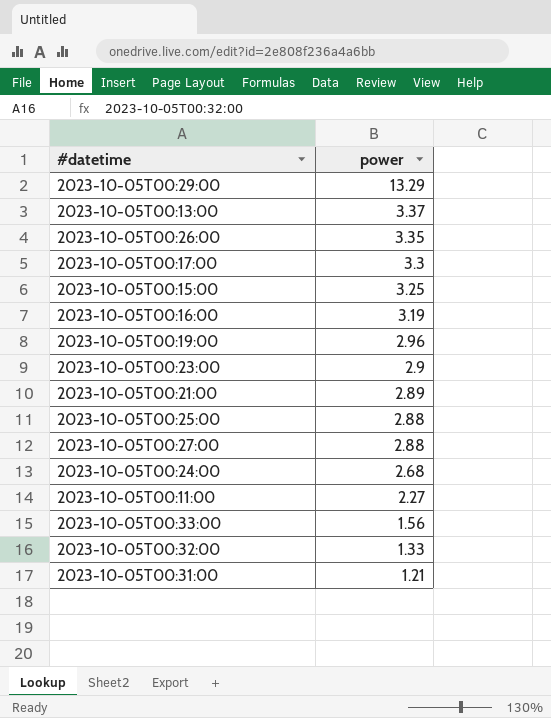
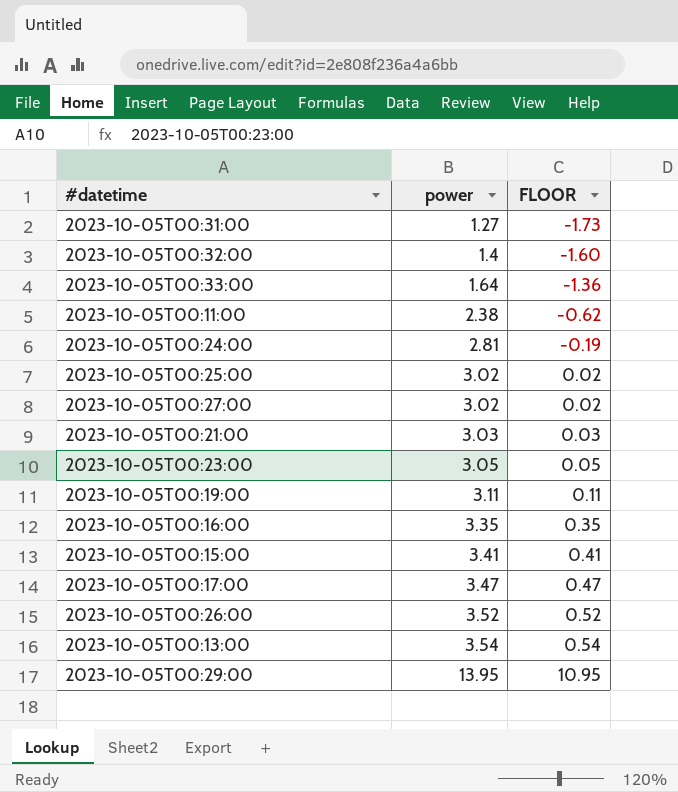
row order: power descending -> power ascending
column FLOOR | formula: none -> [power] - 3
2023-10-05T00:31:00 | power: 1.21 -> 1.27
2023-10-05T00:32:00 | power: 1.33 -> 1.4
2023-10-05T00:33:00 | power: 1.56 -> 1.64
2023-10-05T00:11:00 | power: 2.27 -> 2.38
2023-10-05T00:24:00 | power: 2.68 -> 2.81
2023-10-05T00:25:00 | power: 2.88 -> 3.02
2023-10-05T00:27:00 | power: 2.88 -> 3.02
2023-10-05T00:21:00 | power: 2.89 -> 3.03
2023-10-05T00:23:00 | power: 2.9 -> 3.05
2023-10-05T00:19:00 | power: 2.96 -> 3.11
2023-10-05T00:16:00 | power: 3.19 -> 3.35
2023-10-05T00:15:00 | power: 3.25 -> 3.41
2023-10-05T00:17:00 | power: 3.3 -> 3.47
2023-10-05T00:26:00 | power: 3.35 -> 3.52
2023-10-05T00:13:00 | power: 3.37 -> 3.54
2023-10-05T00:29:00 | power: 13.29 -> 13.95

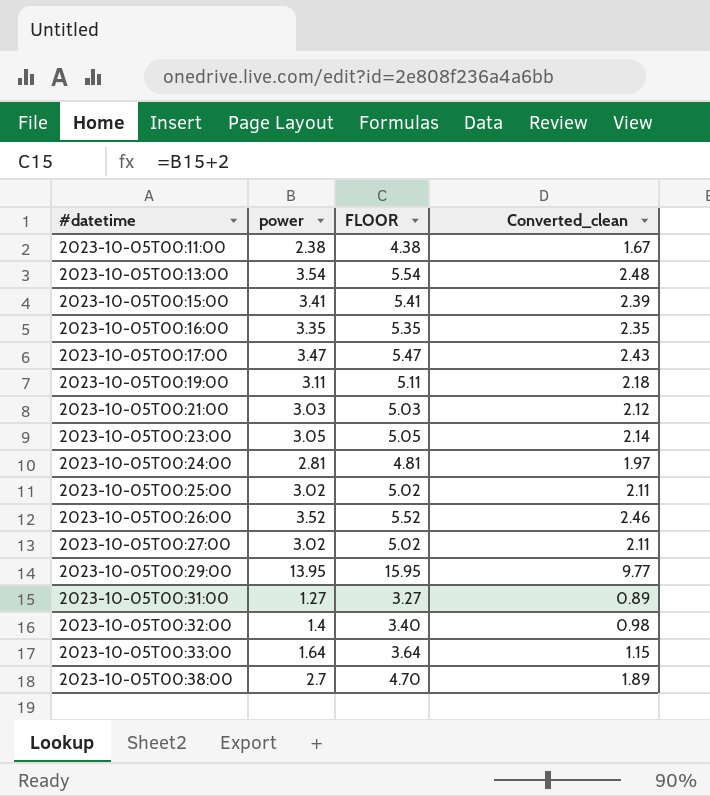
row order: power ascending -> #datetime ascending
column FLOOR | formula: [power] - 3 -> [power] + 2
column Converted_clean | formula: none -> [power] * 0.7
row 2023-10-05T00:38:00: none -> 2.7 | 4.70 | 1.89

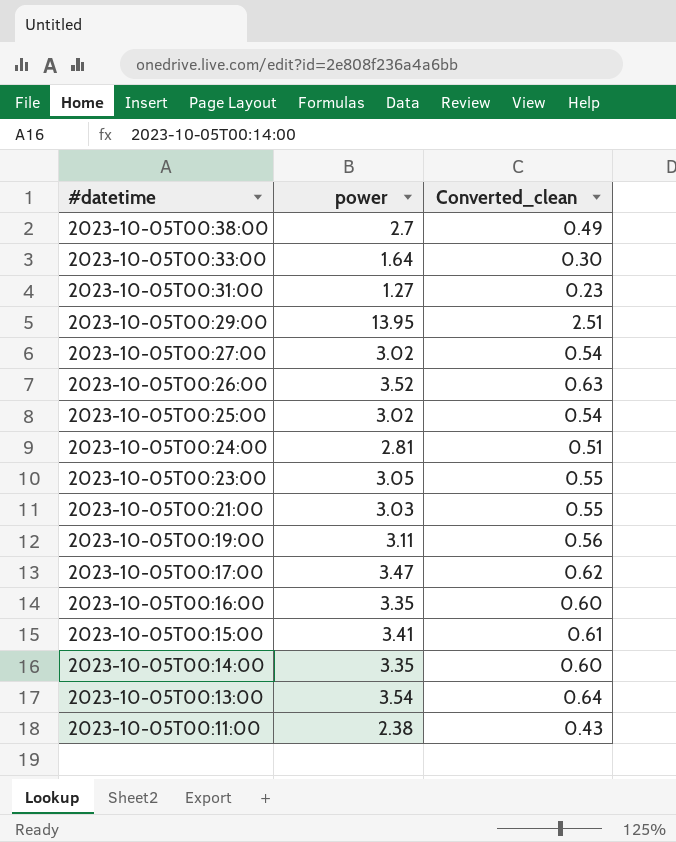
row order: #datetime ascending -> #datetime descending
column FLOOR | formula: [power] + 2 -> none
column Converted_clean | formula: [power] * 0.7 -> [power] * 0.18
row 2023-10-05T00:32:00: 1.4 | 3.40 | 0.98 -> none
row 2023-10-05T00:14:00: none -> 3.35 | 0.60

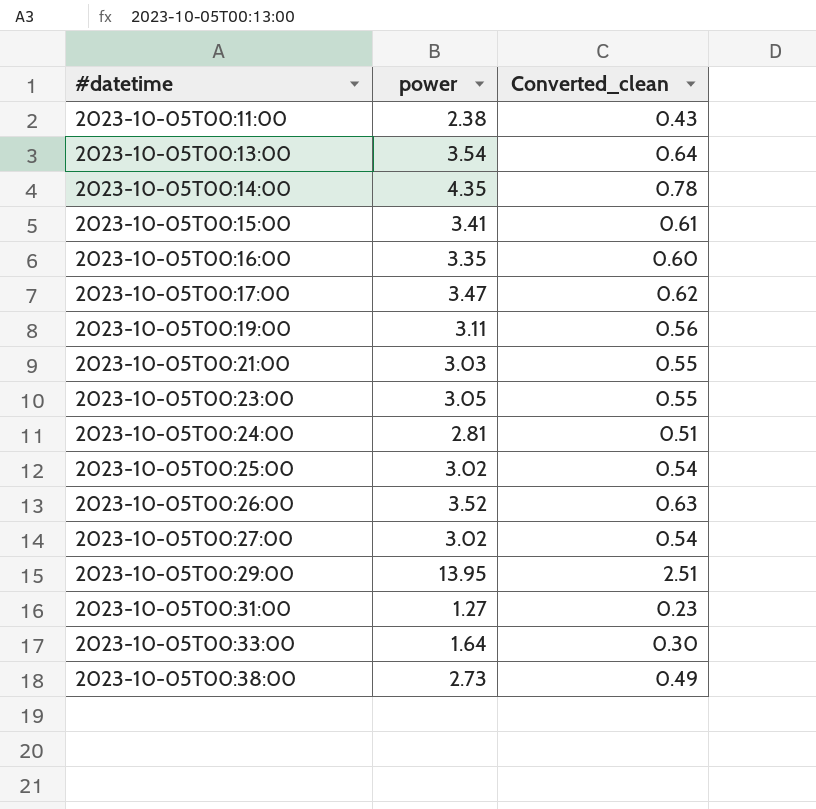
row order: #datetime descending -> #datetime ascending
2023-10-05T00:14:00 | power: 3.35 -> 4.35
2023-10-05T00:14:00 | Converted_clean: 0.60 -> 0.78
2023-10-05T00:38:00 | power: 2.7 -> 2.73

